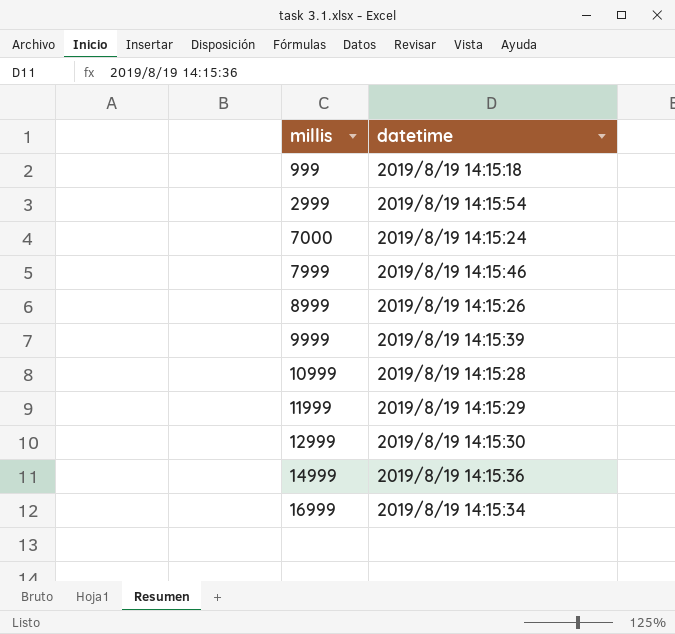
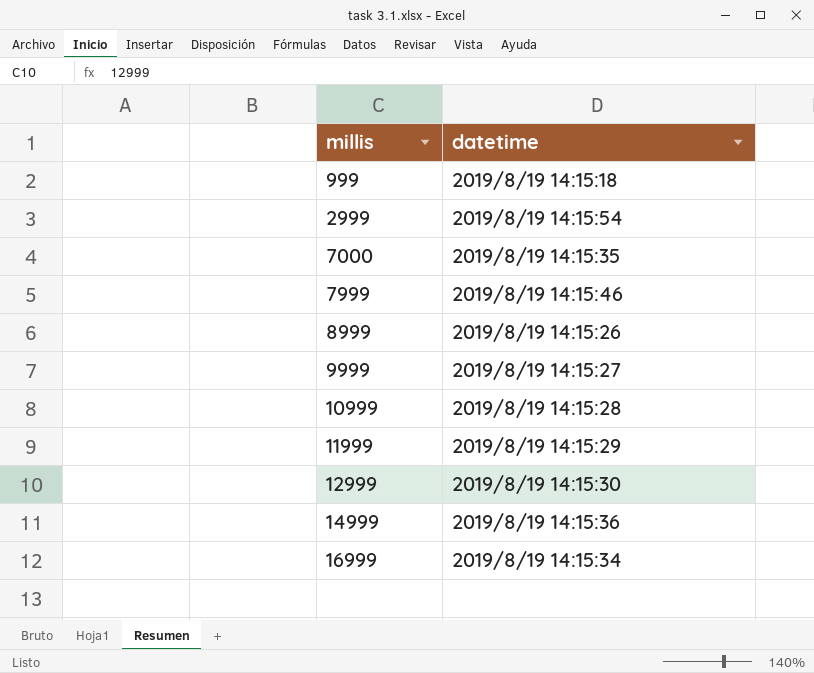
7000 | datetime: 2019/8/19 14:15:24 -> 2019/8/19 14:15:35
9999 | datetime: 2019/8/19 14:15:39 -> 2019/8/19 14:15:27

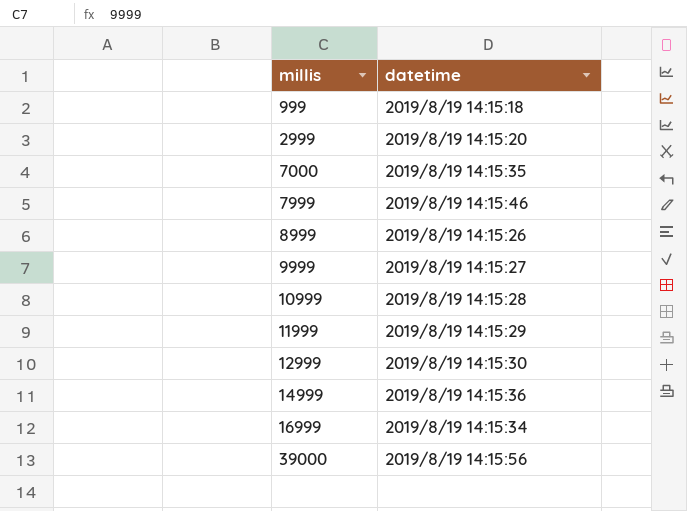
2999 | datetime: 2019/8/19 14:15:54 -> 2019/8/19 14:15:20
row 39000: none -> 2019/8/19 14:15:56

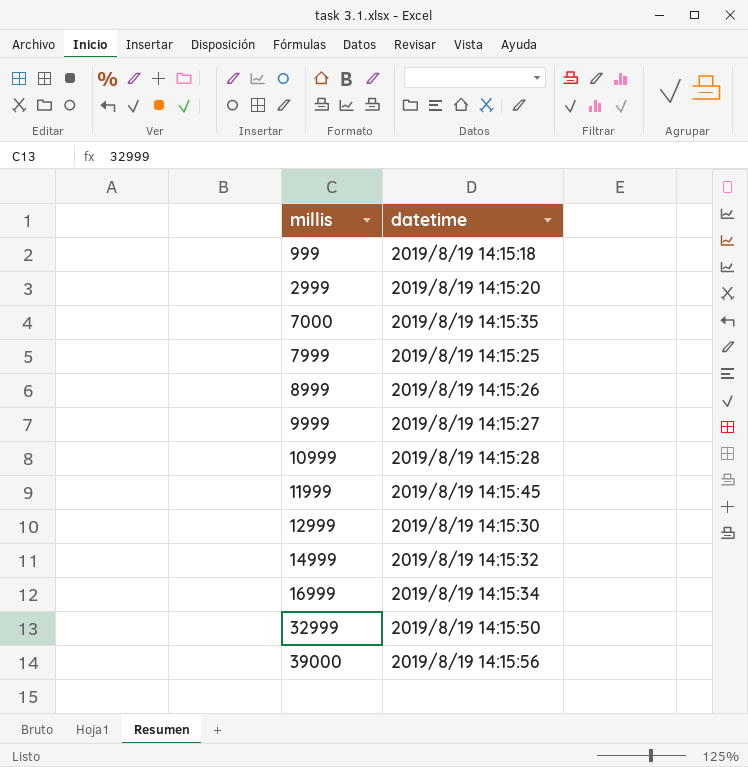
7999 | datetime: 2019/8/19 14:15:46 -> 2019/8/19 14:15:25
11999 | datetime: 2019/8/19 14:15:29 -> 2019/8/19 14:15:45
14999 | datetime: 2019/8/19 14:15:36 -> 2019/8/19 14:15:32
row 32999: none -> 2019/8/19 14:15:50

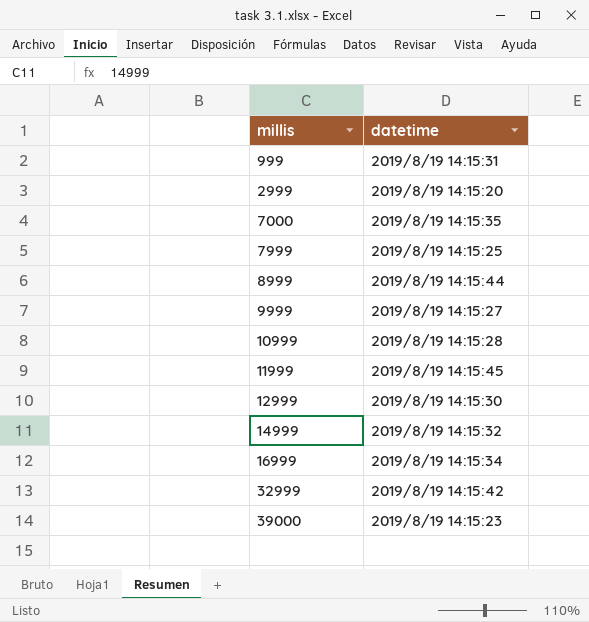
999 | datetime: 2019/8/19 14:15:18 -> 2019/8/19 14:15:31
8999 | datetime: 2019/8/19 14:15:26 -> 2019/8/19 14:15:44
32999 | datetime: 2019/8/19 14:15:50 -> 2019/8/19 14:15:42
39000 | datetime: 2019/8/19 14:15:56 -> 2019/8/19 14:15:23

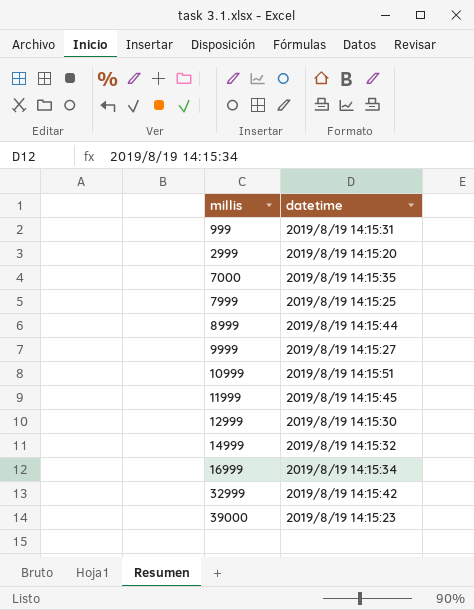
10999 | datetime: 2019/8/19 14:15:28 -> 2019/8/19 14:15:51

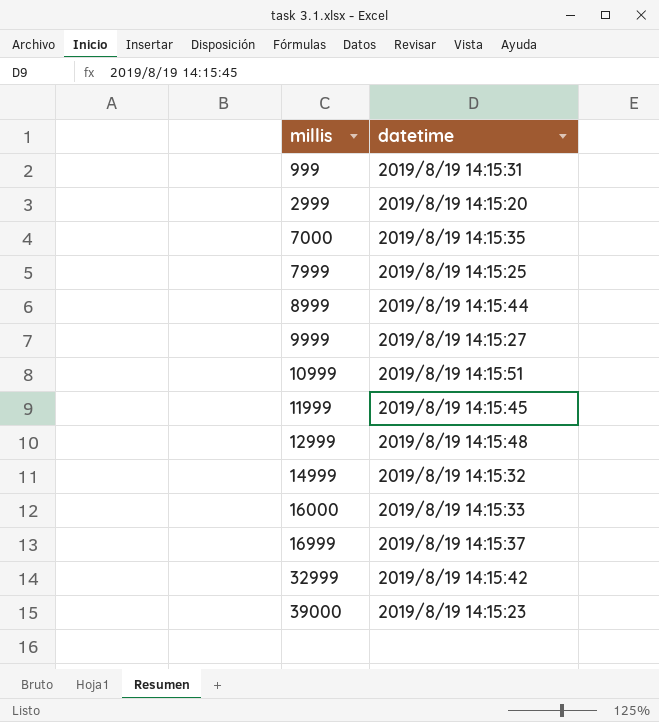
12999 | datetime: 2019/8/19 14:15:30 -> 2019/8/19 14:15:48
row 16000: none -> 2019/8/19 14:15:33
16999 | datetime: 2019/8/19 14:15:34 -> 2019/8/19 14:15:37

